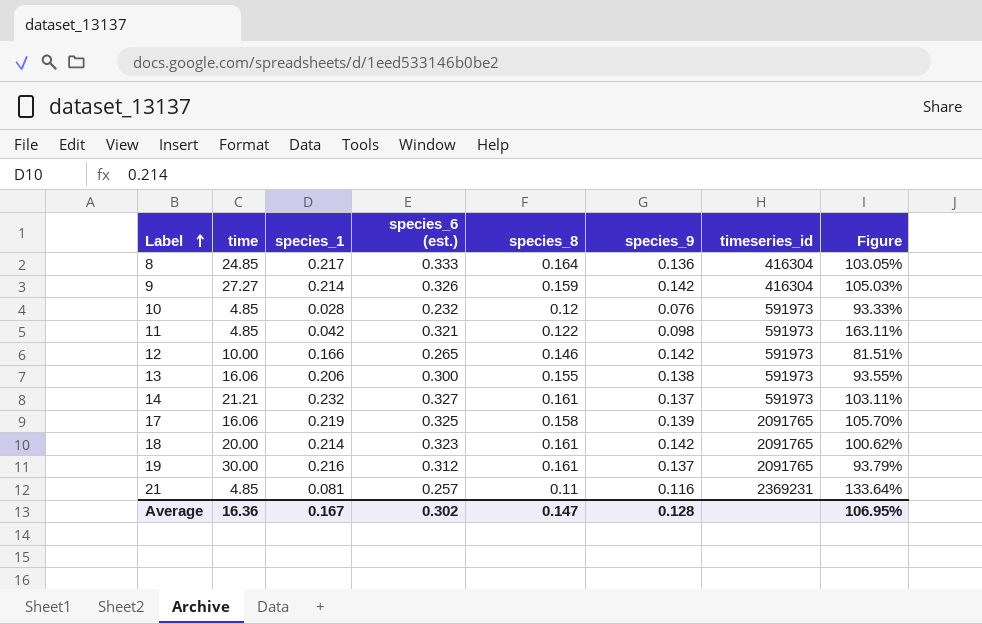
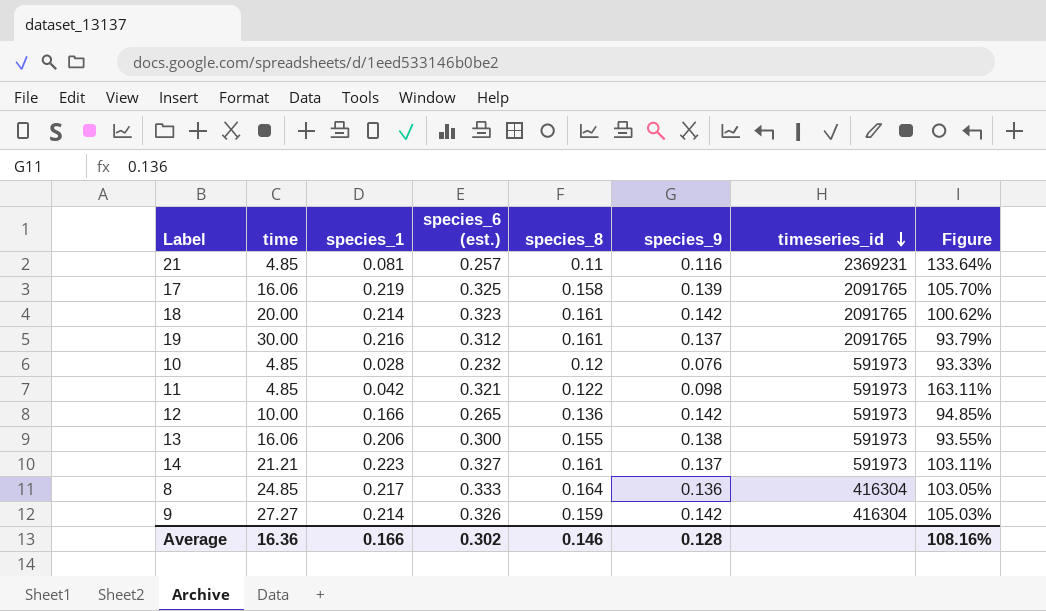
row order: Label ascending -> timeseries_id descending
12 | species_8: 0.146 -> 0.136
12 | Figure: 81.51% -> 94.85%
14 | species_1: 0.232 -> 0.223
Average | species_1: 0.167 -> 0.166
Average | species_8: 0.147 -> 0.146
Average | Figure: 106.95% -> 108.16%

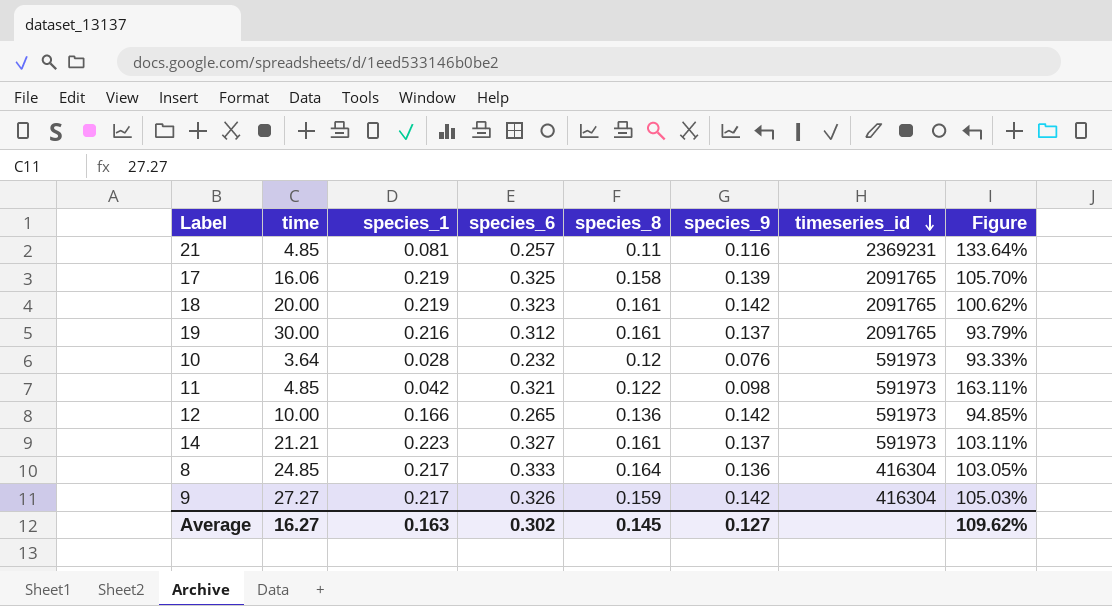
column name: species_6 (est.) -> species_6
row 13: 16.06 | 0.206 | 0.300 | 0.155 | 0.138 | 591973 | 93.55% -> none
18 | species_1: 0.214 -> 0.219
10 | time: 4.85 -> 3.64
9 | species_1: 0.214 -> 0.217
Average | time: 16.36 -> 16.27
Average | species_1: 0.166 -> 0.163
Average | species_8: 0.146 -> 0.145
Average | species_9: 0.128 -> 0.127
Average | Figure: 108.16% -> 109.62%

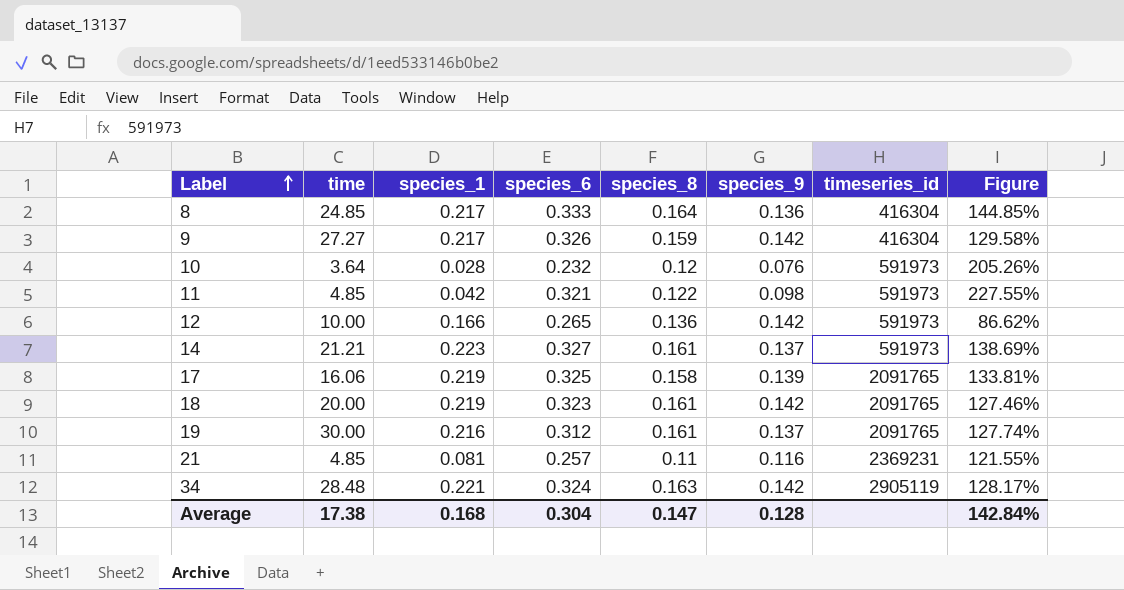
row order: timeseries_id descending -> Label ascending
column Figure | formula: ([species_6] - [species_8]) / [species_8] -> ([species_6] - [species_9]) / [species_9]
row 34: none -> 28.48 | 0.221 | 0.324 | 0.163 | 0.142 | 2905119 | 128.17%
Average | time: 16.27 -> 17.38
Average | species_1: 0.163 -> 0.168
Average | species_6: 0.302 -> 0.304
Average | species_8: 0.145 -> 0.147
Average | species_9: 0.127 -> 0.128
Average | Figure: 109.62% -> 142.84%

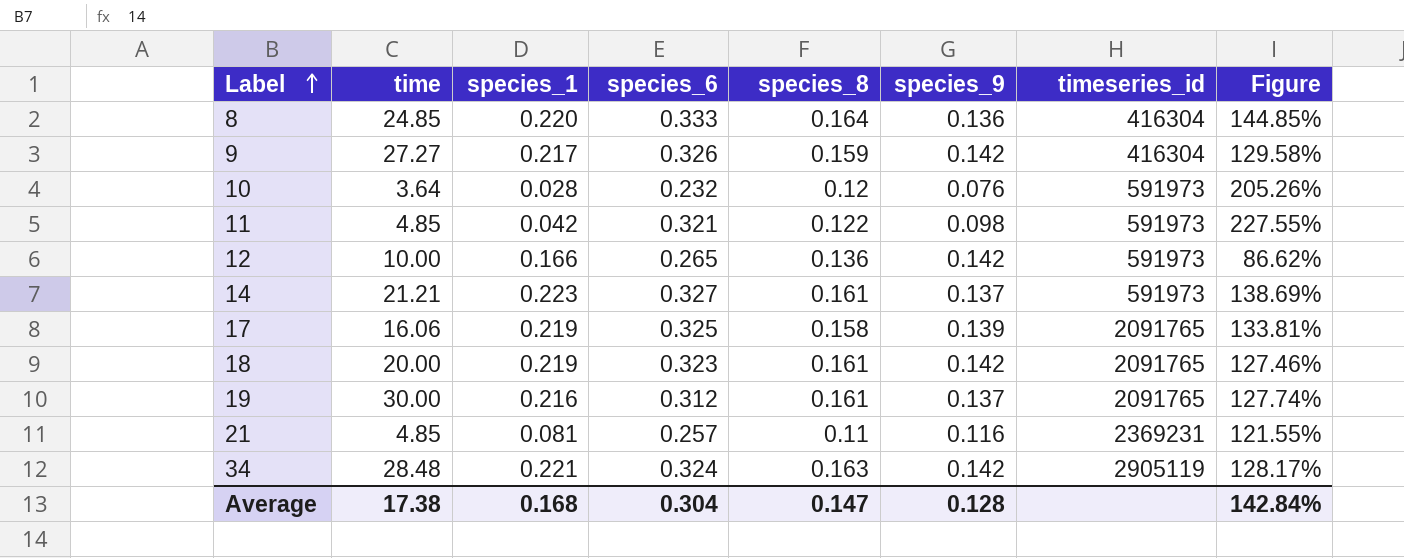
8 | species_1: 0.217 -> 0.220

